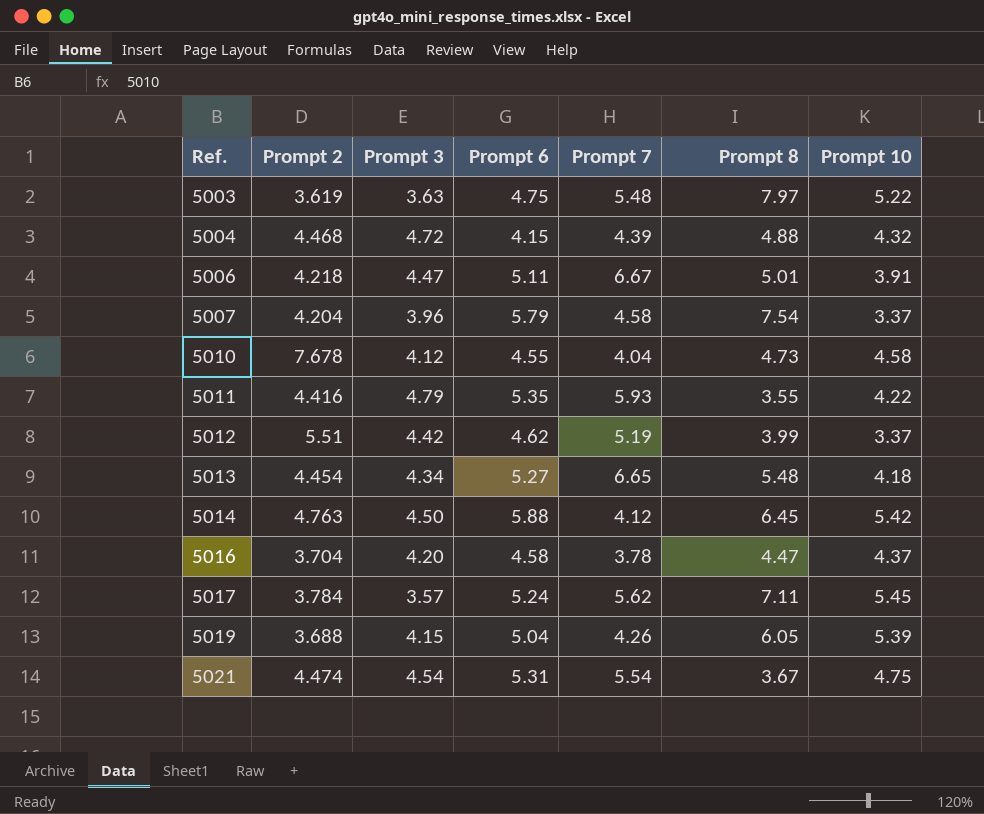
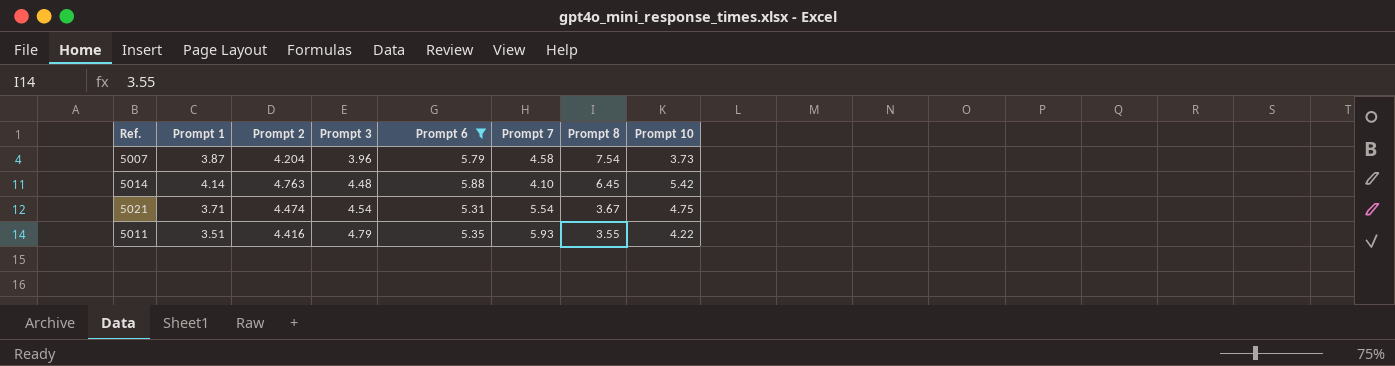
filter: none -> Prompt 6 >= 5.31
row order: Ref. ascending -> Prompt 3 ascending
column Prompt 1 | position: none -> 2
5007 | Prompt 10: 3.37 -> 3.73
5014 | Prompt 3: 4.50 -> 4.48
5014 | Prompt 7: 4.12 -> 4.10

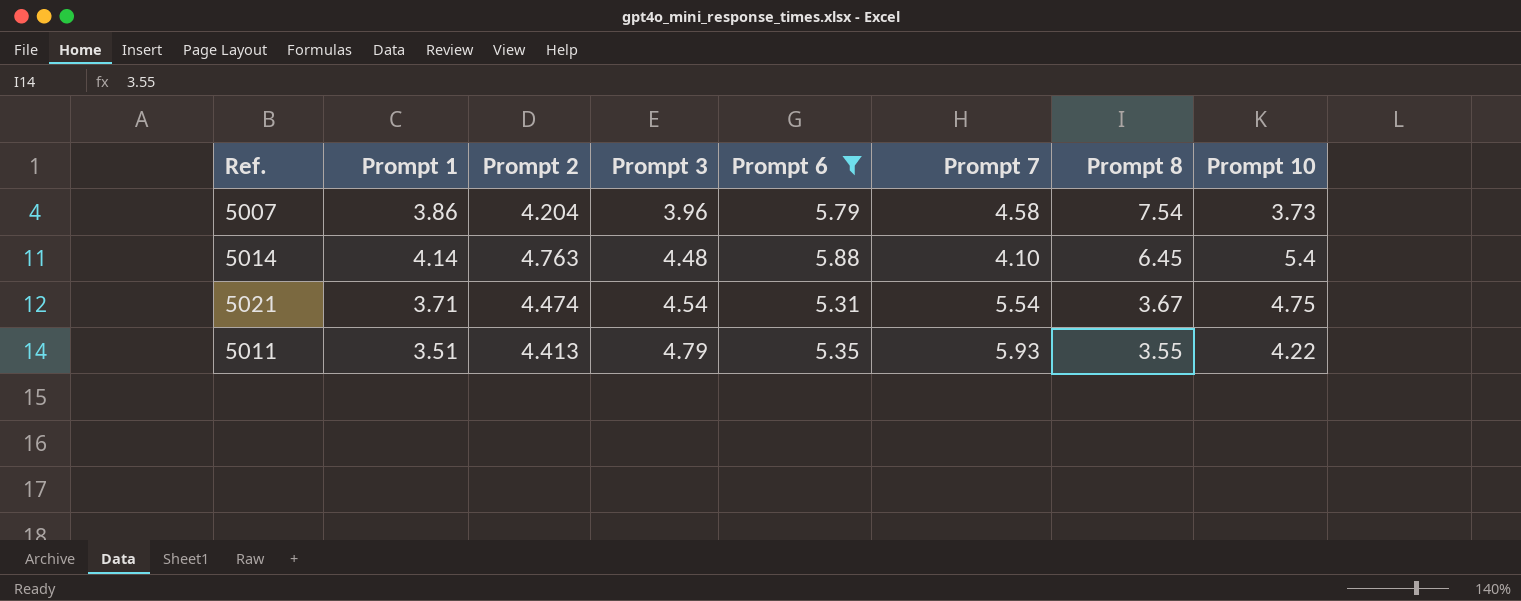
5007 | Prompt 1: 3.87 -> 3.86
5014 | Prompt 10: 5.42 -> 5.4
5011 | Prompt 2: 4.416 -> 4.413

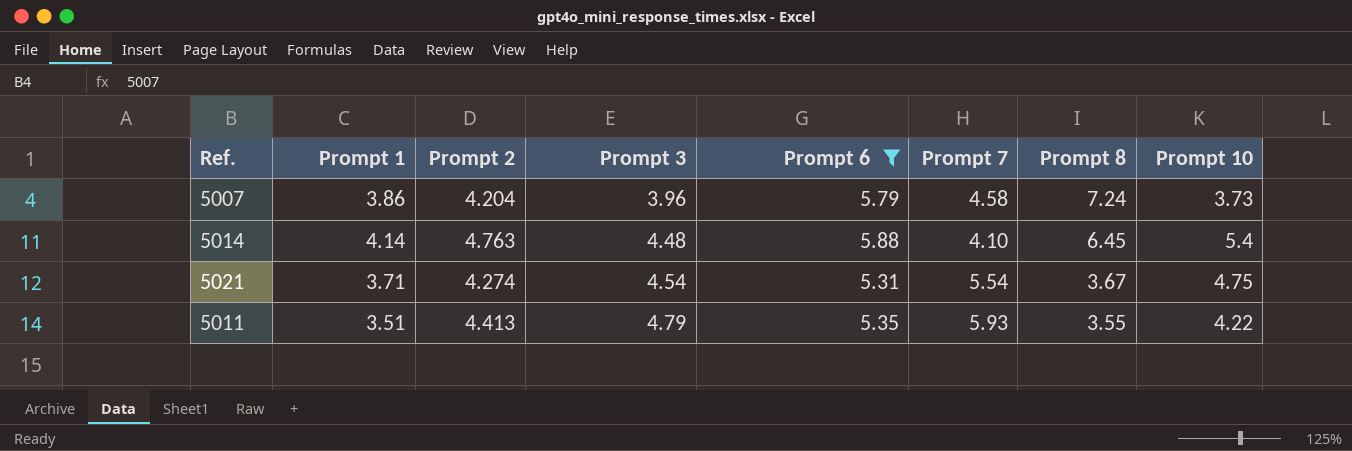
5007 | Prompt 8: 7.54 -> 7.24
5021 | Prompt 2: 4.474 -> 4.274

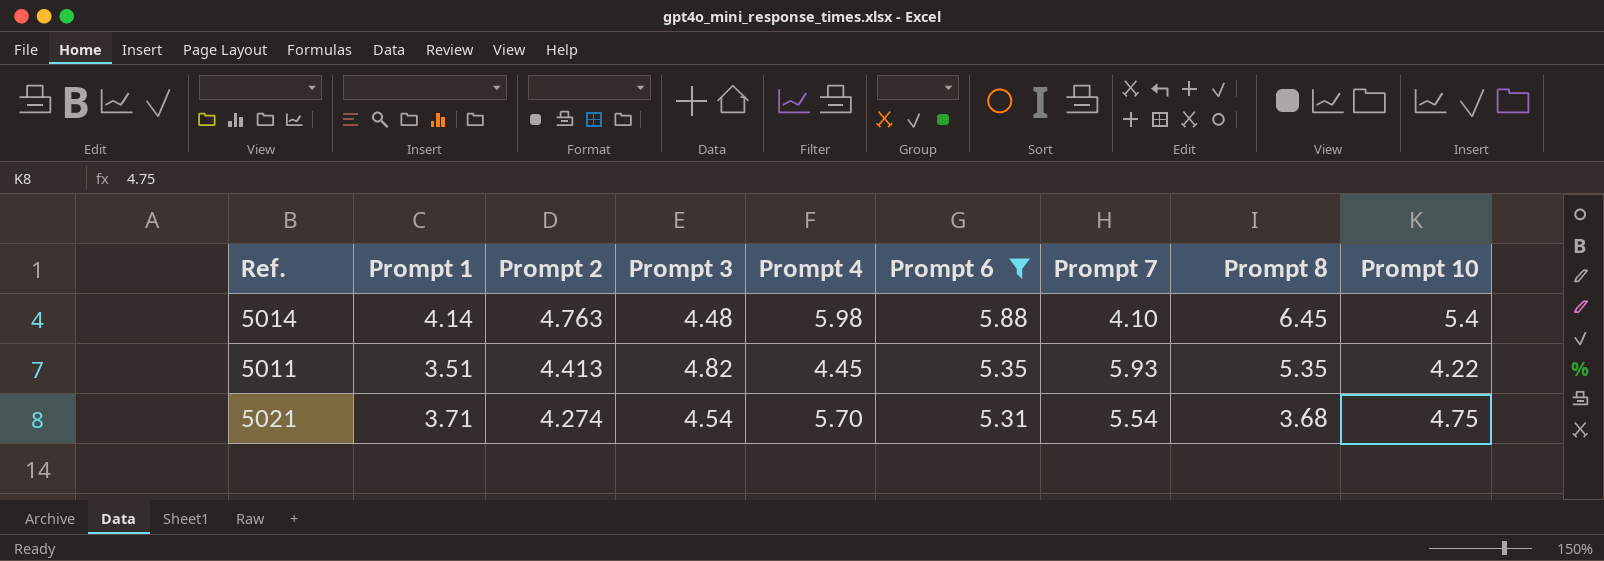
row order: Prompt 3 ascending -> Prompt 2 descending
column Prompt 4 | position: none -> 5
row 5007: 3.86 | 4.204 | 3.96 | 5.79 | 4.58 | 7.24 | 3.73 -> none
5011 | Prompt 3: 4.79 -> 4.82
5011 | Prompt 8: 3.55 -> 5.35
5021 | Prompt 8: 3.67 -> 3.68

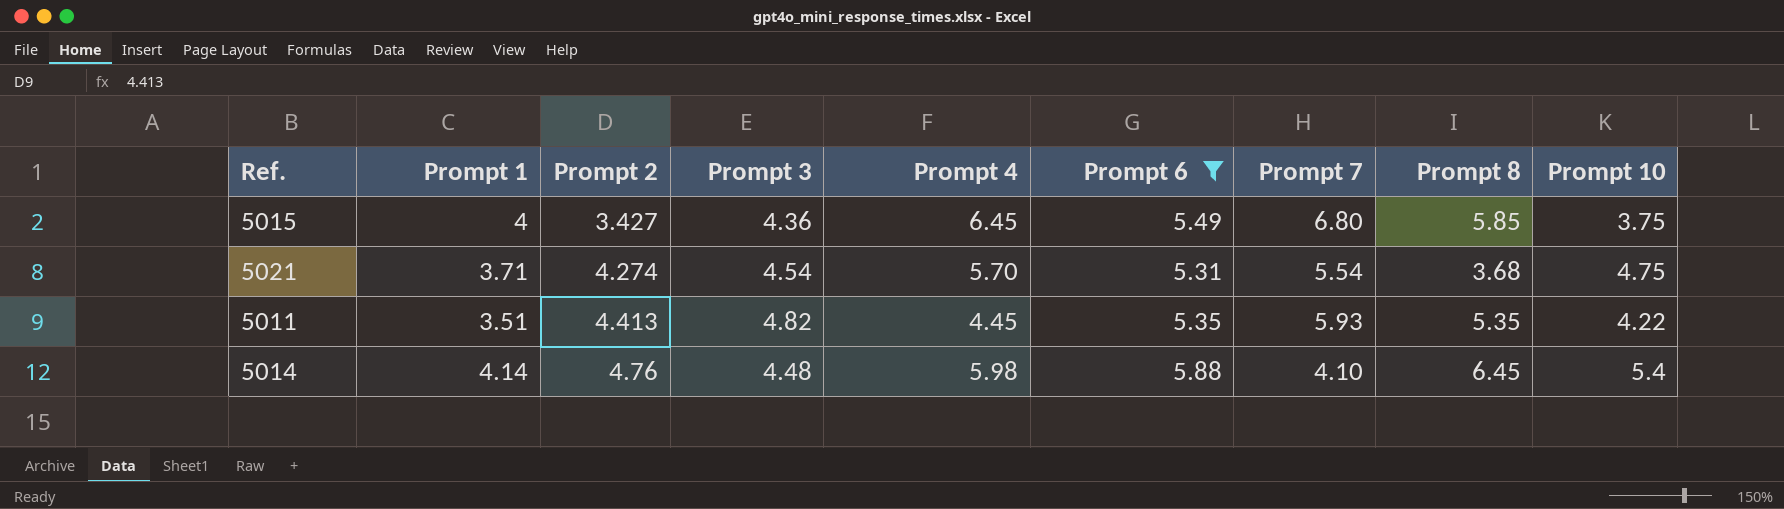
row order: Prompt 2 descending -> Prompt 2 ascending
row 5015: none -> 4 | 3.427 | 4.36 | 6.45 | 5.49 | 6.80 | 5.85 | 3.75
5014 | Prompt 2: 4.763 -> 4.76

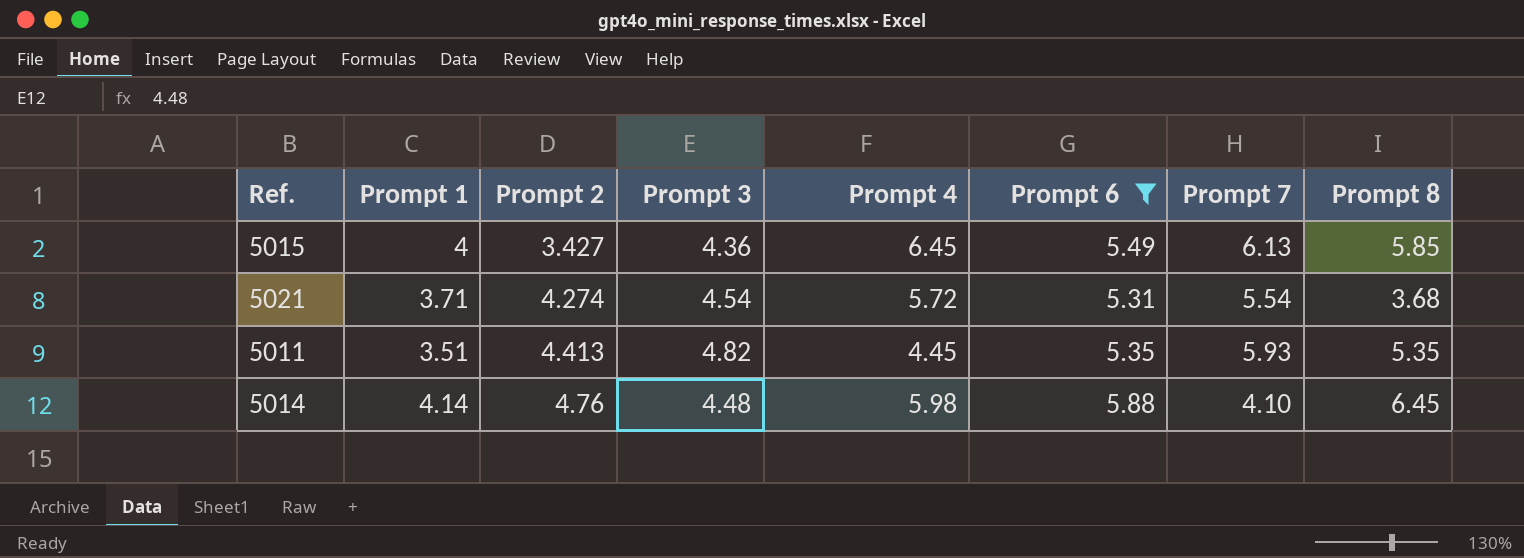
column Prompt 10 | position: 9 -> none
5015 | Prompt 7: 6.80 -> 6.13
5021 | Prompt 4: 5.70 -> 5.72

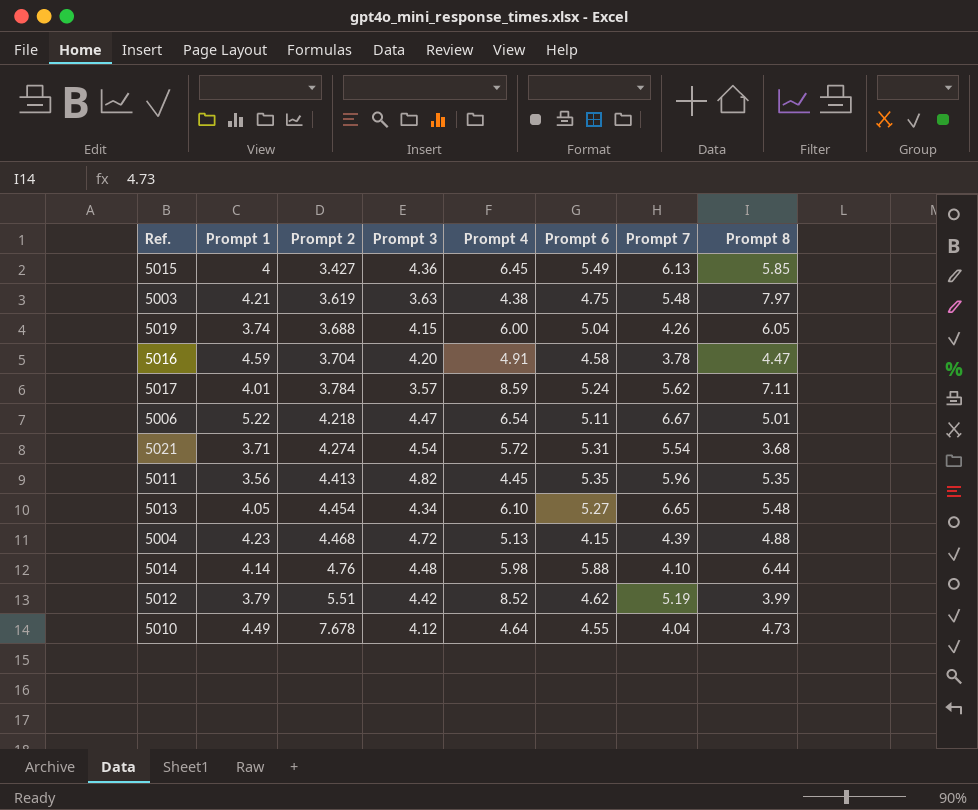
filter: Prompt 6 >= 5.31 -> none
5011 | Prompt 1: 3.51 -> 3.56
5011 | Prompt 7: 5.93 -> 5.96
5014 | Prompt 8: 6.45 -> 6.44

